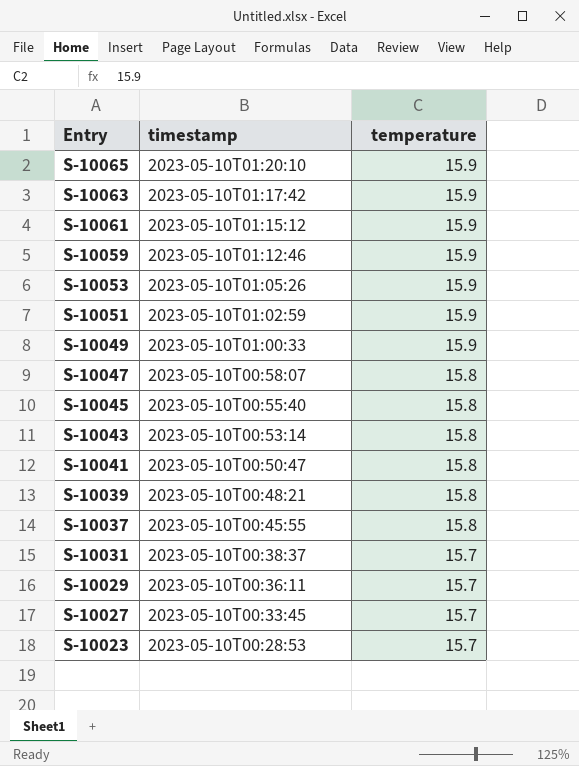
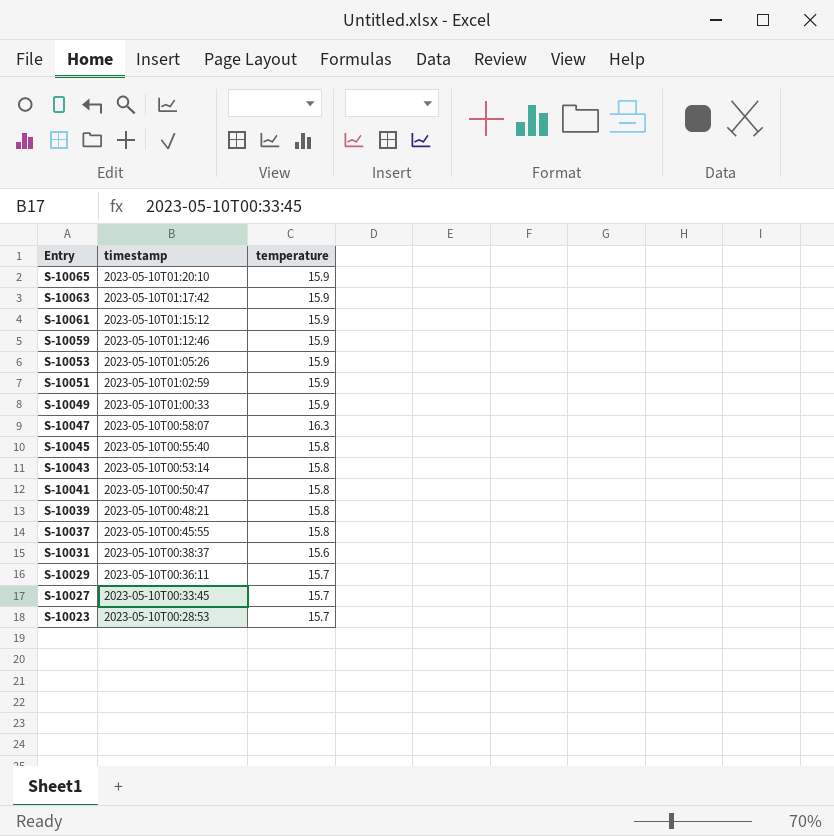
S-10047 | temperature: 15.8 -> 16.3
S-10031 | temperature: 15.7 -> 15.6

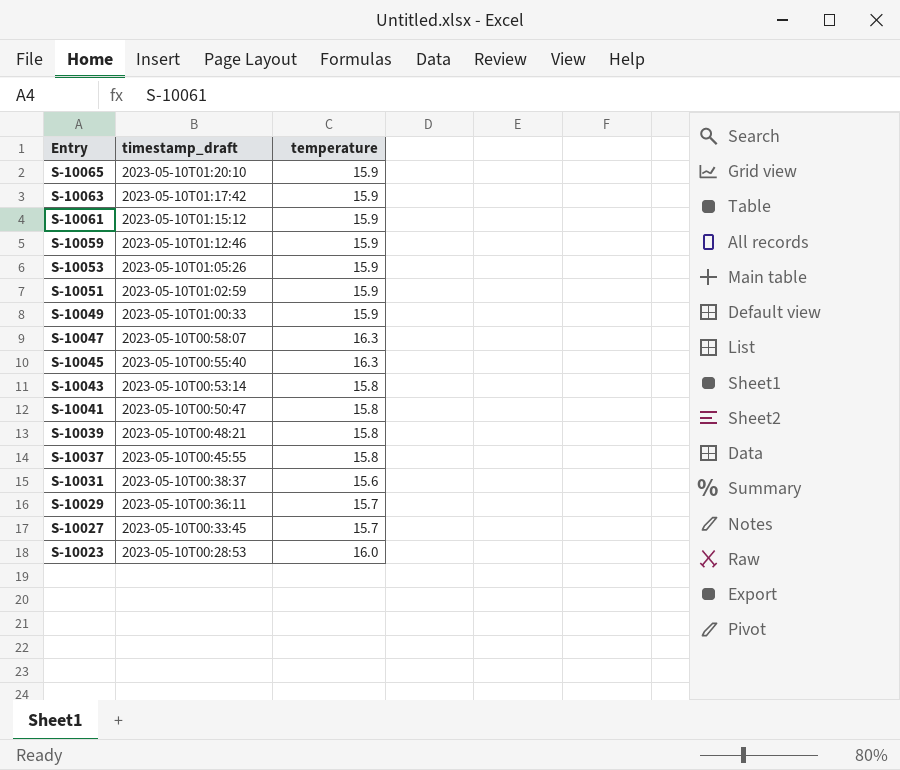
column name: timestamp -> timestamp_draft
S-10045 | temperature: 15.8 -> 16.3
S-10023 | temperature: 15.7 -> 16.0

